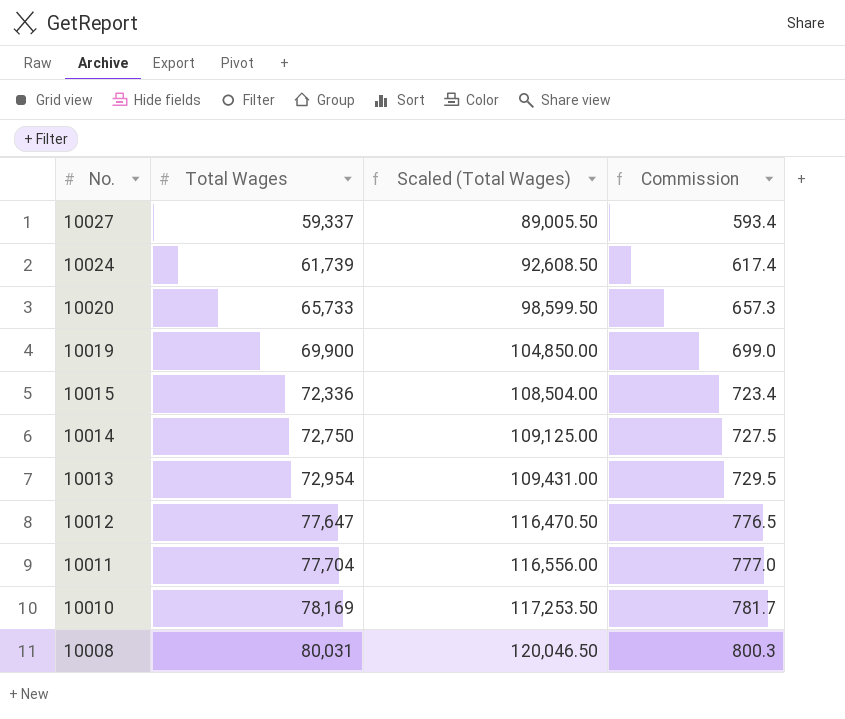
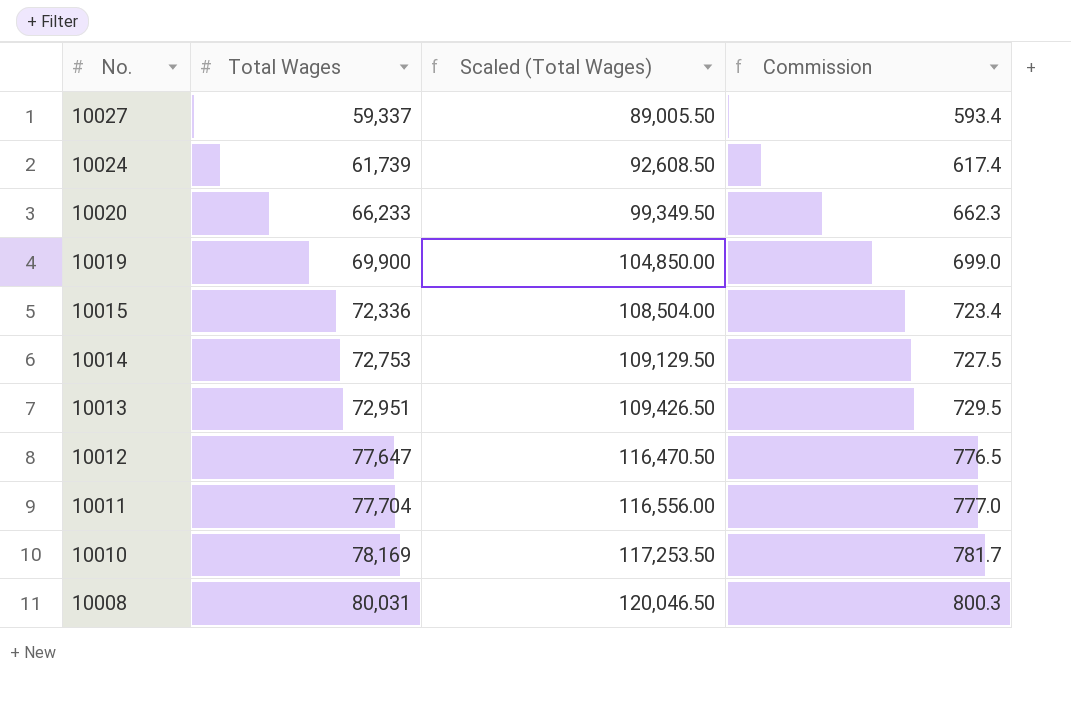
10020 | Total Wages: 65,733 -> 66,233
10020 | Scaled (Total Wages): 98,599.50 -> 99,349.50
10020 | Commission: 657.3 -> 662.3
10014 | Total Wages: 72,750 -> 72,753
10014 | Scaled (Total Wages): 109,125.00 -> 109,129.50
10013 | Total Wages: 72,954 -> 72,951
10013 | Scaled (Total Wages): 109,431.00 -> 109,426.50

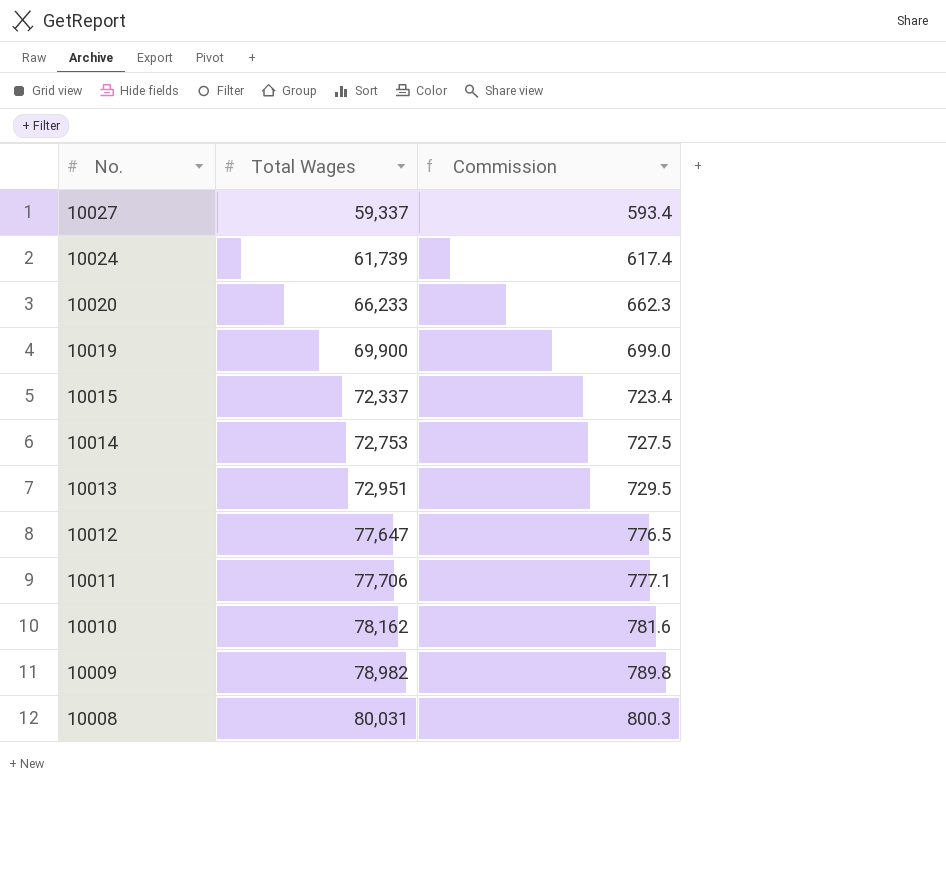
column Scaled (Total Wages) | formula: [Total Wages] * 1.5 -> none
10015 | Total Wages: 72,336 -> 72,337
10011 | Total Wages: 77,704 -> 77,706
10011 | Commission: 777.0 -> 777.1
10010 | Total Wages: 78,169 -> 78,162
10010 | Commission: 781.7 -> 781.6
row 10009: none -> 78,982 | 789.8

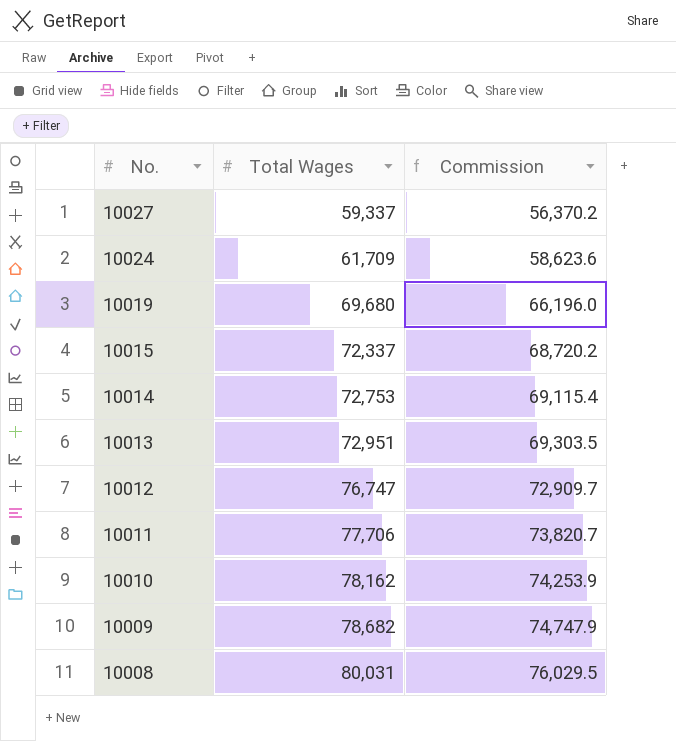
column Commission | formula: [Total Wages] * 0.01 -> [Total Wages] * 0.95
row 10020: 66,233 | 662.3 -> none
10024 | Total Wages: 61,739 -> 61,709
10019 | Total Wages: 69,900 -> 69,680
10012 | Total Wages: 77,647 -> 76,747
10009 | Total Wages: 78,982 -> 78,682

